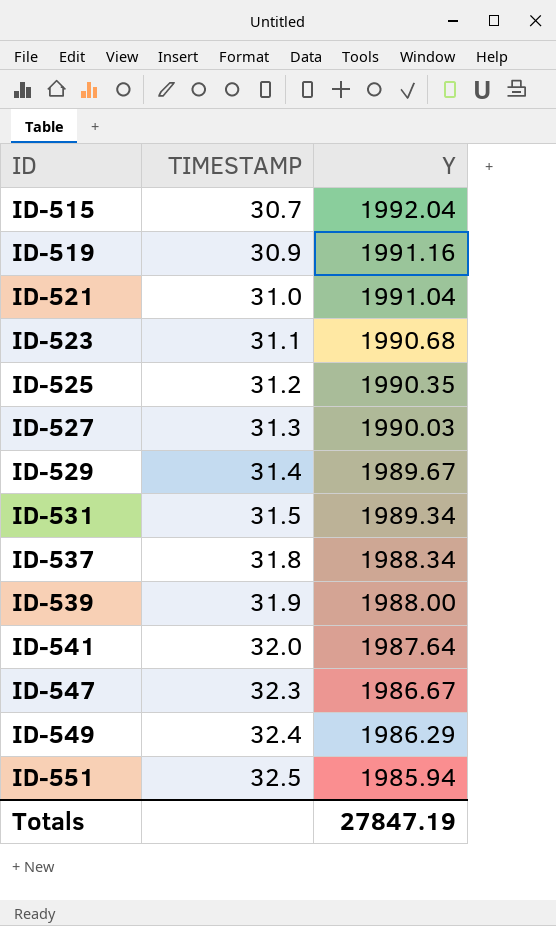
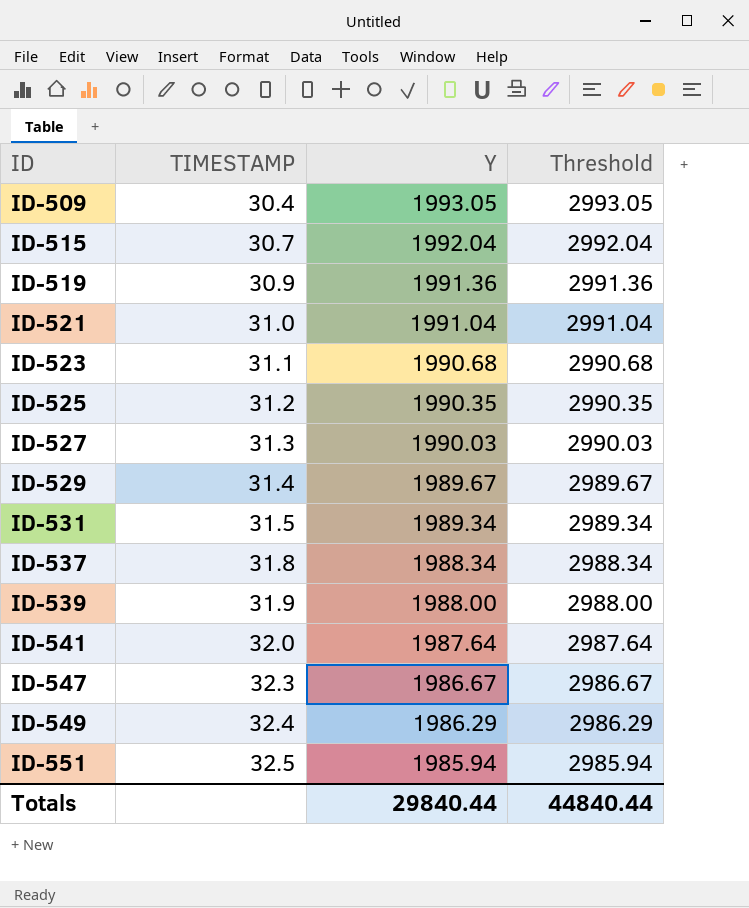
column Threshold | formula: none -> [Y] + 1000
row ID-509: none -> 30.4 | 1993.05 | 2993.05
ID-519 | Y: 1991.16 -> 1991.36
Totals | Y: 27847.19 -> 29840.44

